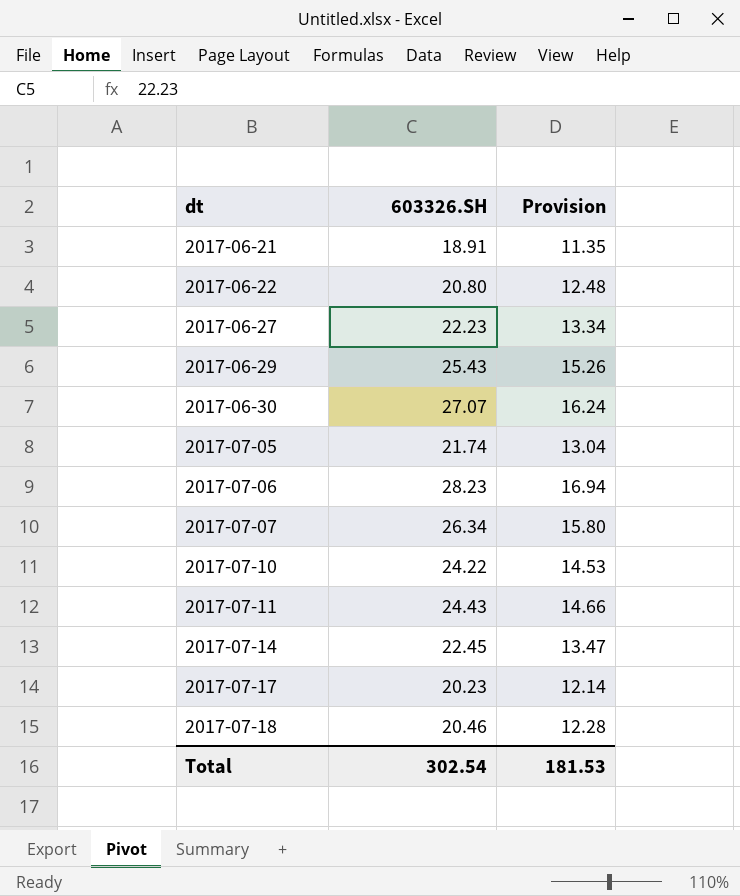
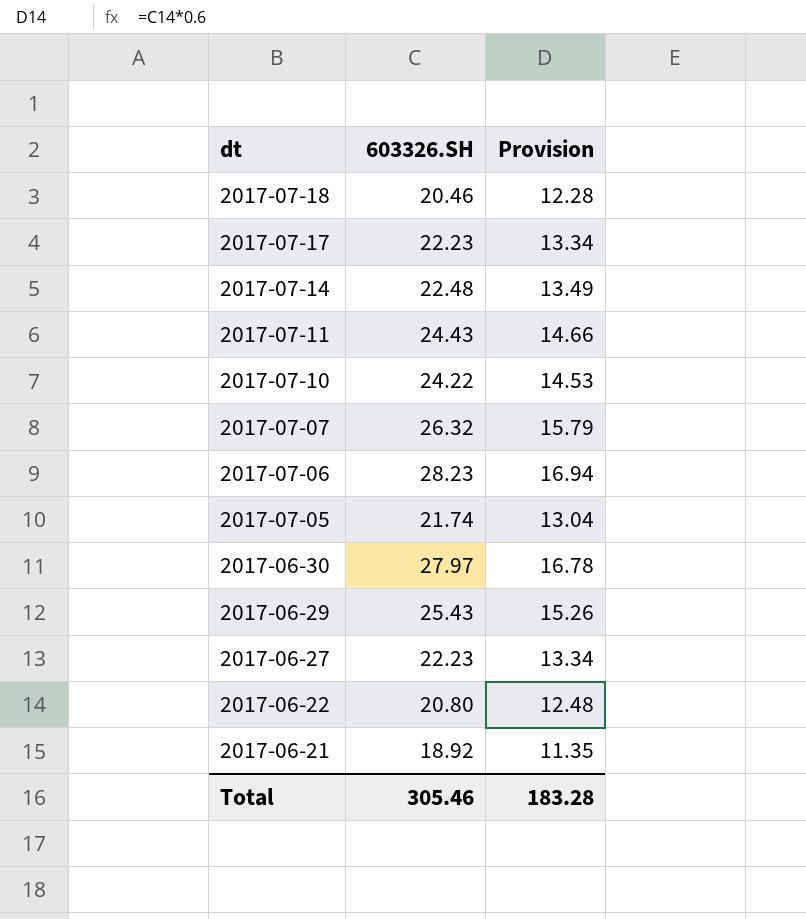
row order: dt ascending -> dt descending
2017-07-17 | 603326.SH: 20.23 -> 22.23
2017-07-17 | Provision: 12.14 -> 13.34
2017-07-14 | 603326.SH: 22.45 -> 22.48
2017-07-14 | Provision: 13.47 -> 13.49
2017-07-07 | 603326.SH: 26.34 -> 26.32
2017-07-07 | Provision: 15.80 -> 15.79
2017-06-30 | 603326.SH: 27.07 -> 27.97
2017-06-30 | Provision: 16.24 -> 16.78
2017-06-21 | 603326.SH: 18.91 -> 18.92
Total | 603326.SH: 302.54 -> 305.46
Total | Provision: 181.53 -> 183.28

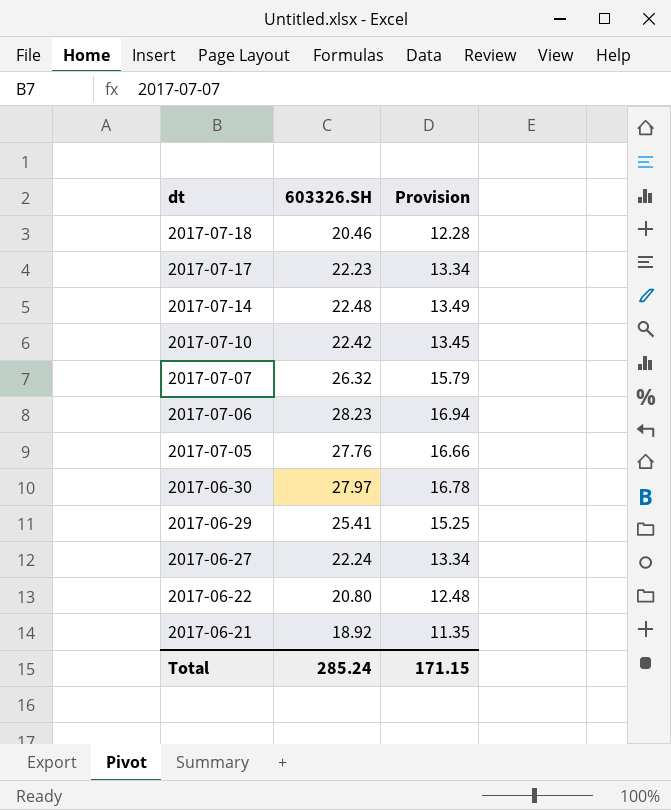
row 2017-07-11: 24.43 | 14.66 -> none
2017-07-10 | 603326.SH: 24.22 -> 22.42
2017-07-10 | Provision: 14.53 -> 13.45
2017-07-05 | 603326.SH: 21.74 -> 27.76
2017-07-05 | Provision: 13.04 -> 16.66
2017-06-29 | 603326.SH: 25.43 -> 25.41
2017-06-29 | Provision: 15.26 -> 15.25
2017-06-27 | 603326.SH: 22.23 -> 22.24
Total | 603326.SH: 305.46 -> 285.24
Total | Provision: 183.28 -> 171.15

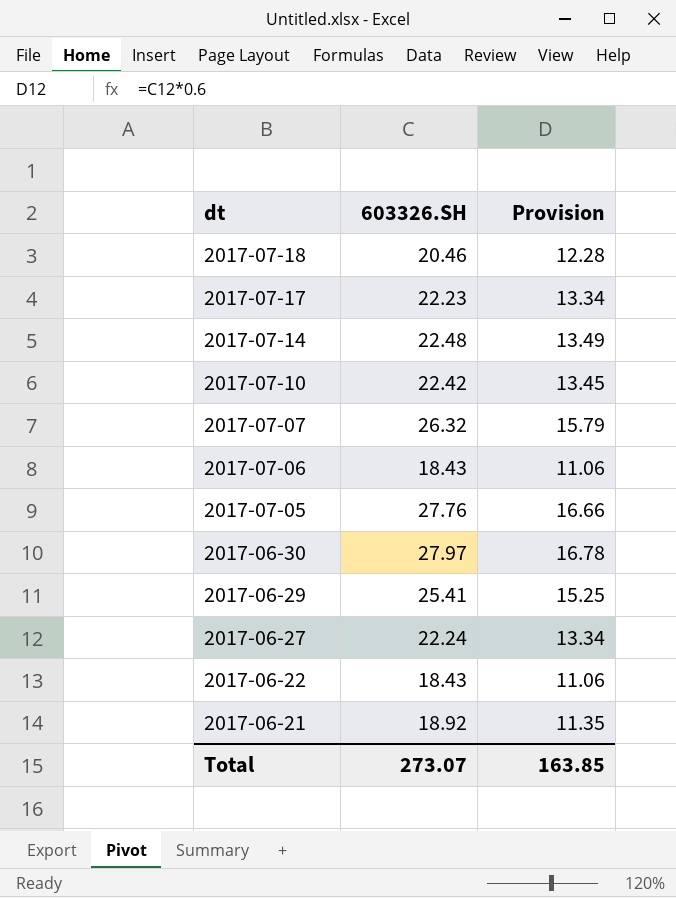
2017-07-06 | 603326.SH: 28.23 -> 18.43
2017-07-06 | Provision: 16.94 -> 11.06
2017-06-22 | 603326.SH: 20.80 -> 18.43
2017-06-22 | Provision: 12.48 -> 11.06
Total | 603326.SH: 285.24 -> 273.07
Total | Provision: 171.15 -> 163.85

